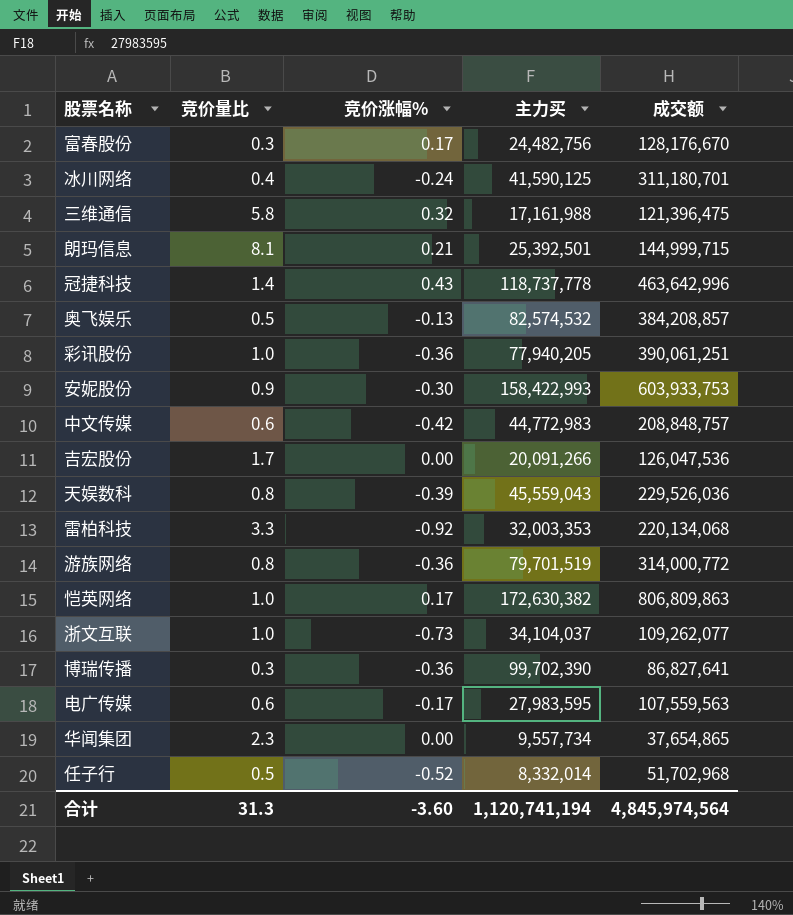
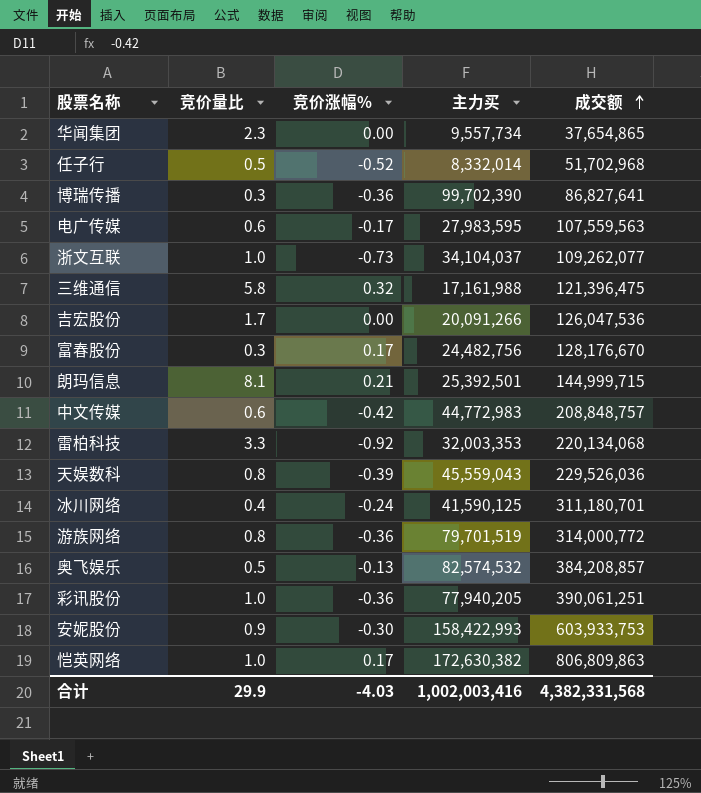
row order: none -> 成交额 ascending
row 冠捷科技: 1.4 | 0.43 | 118,737,778 | 463,642,996 -> none
合计 | 竞价量比: 31.3 -> 29.9
合计 | 竞价涨幅%: -3.60 -> -4.03
合计 | 主力买: 1,120,741,194 -> 1,002,003,416
合计 | 成交额: 4,845,974,564 -> 4,382,331,568

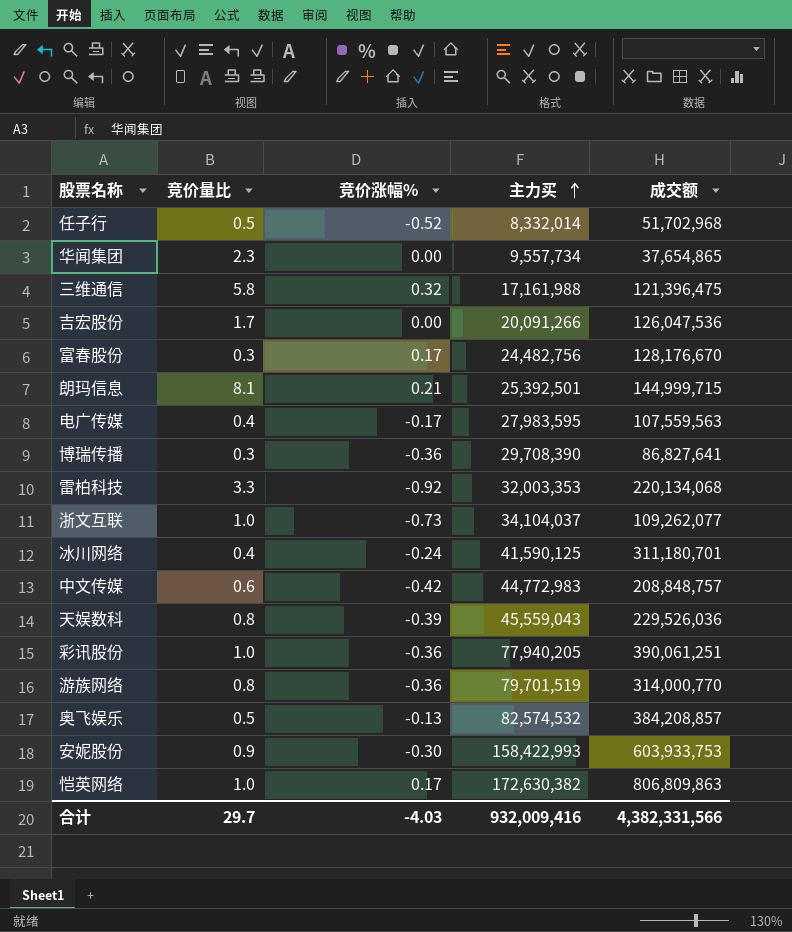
row order: 成交额 ascending -> 主力买 ascending
电广传媒 | 竞价量比: 0.6 -> 0.4
博瑞传播 | 主力买: 99,702,390 -> 29,708,390
游族网络 | 成交额: 314,000,772 -> 314,000,770
合计 | 竞价量比: 29.9 -> 29.7
合计 | 主力买: 1,002,003,416 -> 932,009,416
合计 | 成交额: 4,382,331,568 -> 4,382,331,566

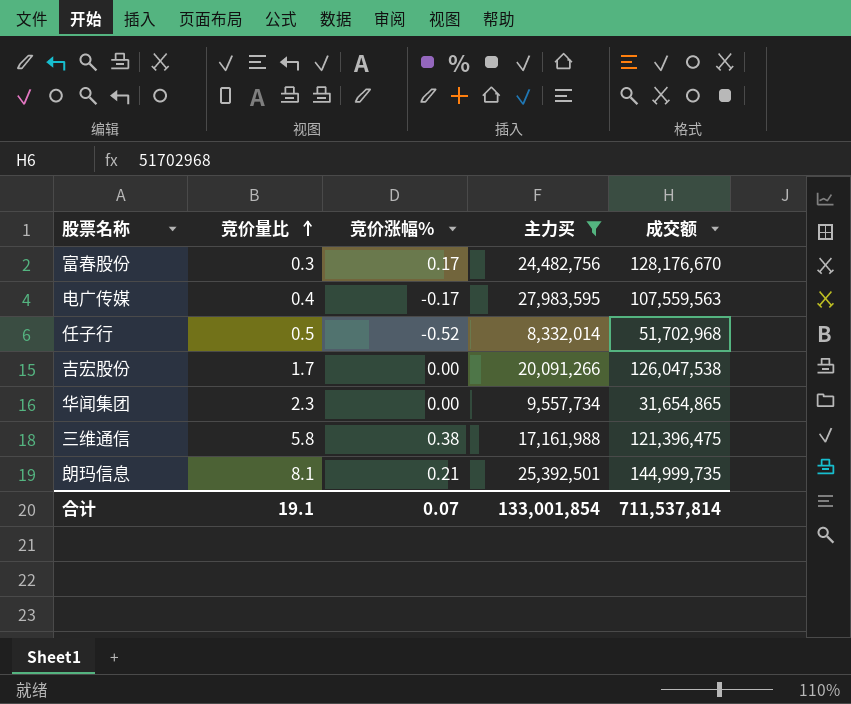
filter: none -> 主力买 <= 27,983,595
row order: 主力买 ascending -> 竞价量比 ascending
吉宏股份 | 成交额: 126,047,536 -> 126,047,538
华闻集团 | 成交额: 37,654,865 -> 31,654,865
三维通信 | 竞价涨幅%: 0.32 -> 0.38
朗玛信息 | 成交额: 144,999,715 -> 144,999,735
合计 | 竞价量比: 29.7 -> 19.1
合计 | 竞价涨幅%: -4.03 -> 0.07
合计 | 主力买: 932,009,416 -> 133,001,854
合计 | 成交额: 4,382,331,566 -> 711,537,814

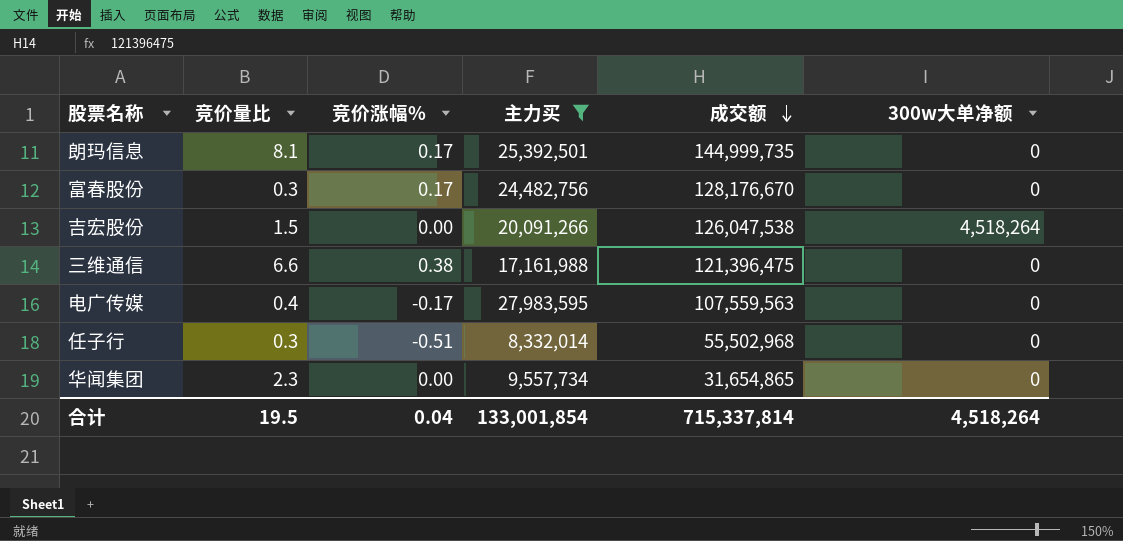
row order: 竞价量比 ascending -> 成交额 descending
column 300w大单净额 | position: none -> 6
朗玛信息 | 竞价涨幅%: 0.21 -> 0.17
吉宏股份 | 竞价量比: 1.7 -> 1.5
三维通信 | 竞价量比: 5.8 -> 6.6
任子行 | 竞价量比: 0.5 -> 0.3
任子行 | 竞价涨幅%: -0.52 -> -0.51
任子行 | 成交额: 51,702,968 -> 55,502,968
合计 | 竞价量比: 19.1 -> 19.5
合计 | 竞价涨幅%: 0.07 -> 0.04
合计 | 成交额: 711,537,814 -> 715,337,814

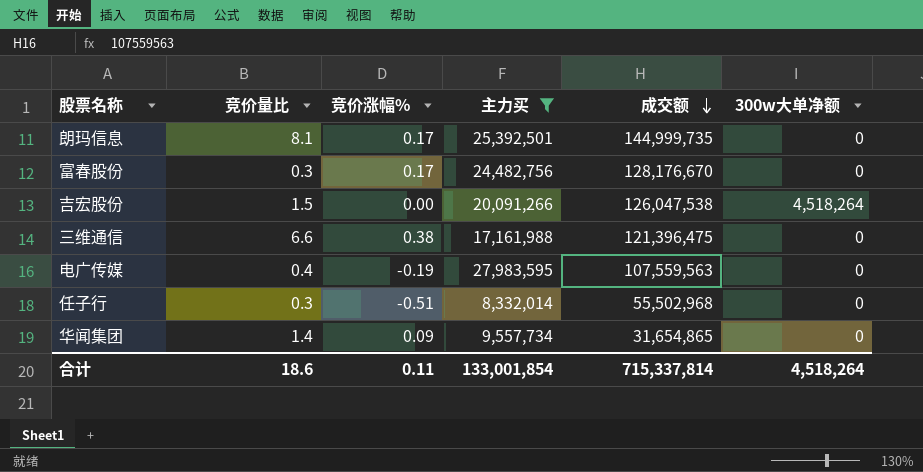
电广传媒 | 竞价涨幅%: -0.17 -> -0.19
华闻集团 | 竞价量比: 2.3 -> 1.4
华闻集团 | 竞价涨幅%: 0.00 -> 0.09
合计 | 竞价量比: 19.5 -> 18.6
合计 | 竞价涨幅%: 0.04 -> 0.11

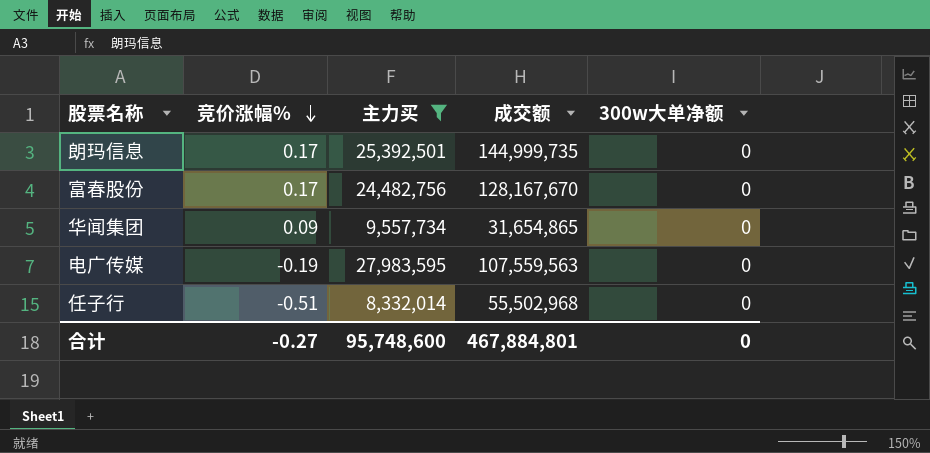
row order: 成交额 descending -> 竞价涨幅% descending
column 竞价量比 | position: 2 -> none
row 吉宏股份: 1.5 | 0.00 | 20,091,266 | 126,047,538 | 4,518,264 -> none
row 三维通信: 6.6 | 0.38 | 17,161,988 | 121,396,475 | 0 -> none
富春股份 | 成交额: 128,176,670 -> 128,167,670
合计 | 竞价涨幅%: 0.11 -> -0.27
合计 | 主力买: 133,001,854 -> 95,748,600
合计 | 成交额: 715,337,814 -> 467,884,801
合计 | 300w大单净额: 4,518,264 -> 0

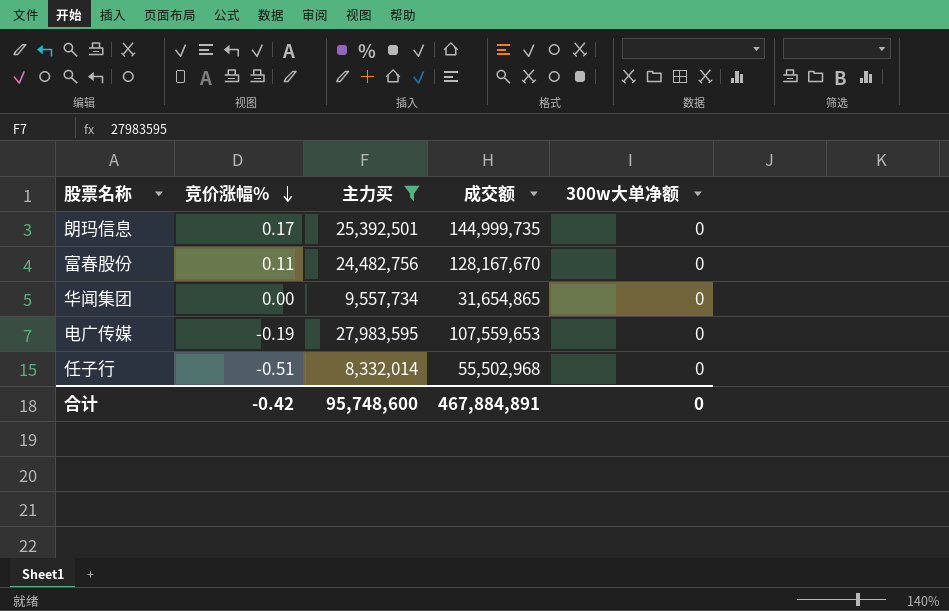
富春股份 | 竞价涨幅%: 0.17 -> 0.11
华闻集团 | 竞价涨幅%: 0.09 -> 0.00
电广传媒 | 成交额: 107,559,563 -> 107,559,653
合计 | 竞价涨幅%: -0.27 -> -0.42
合计 | 成交额: 467,884,801 -> 467,884,891

